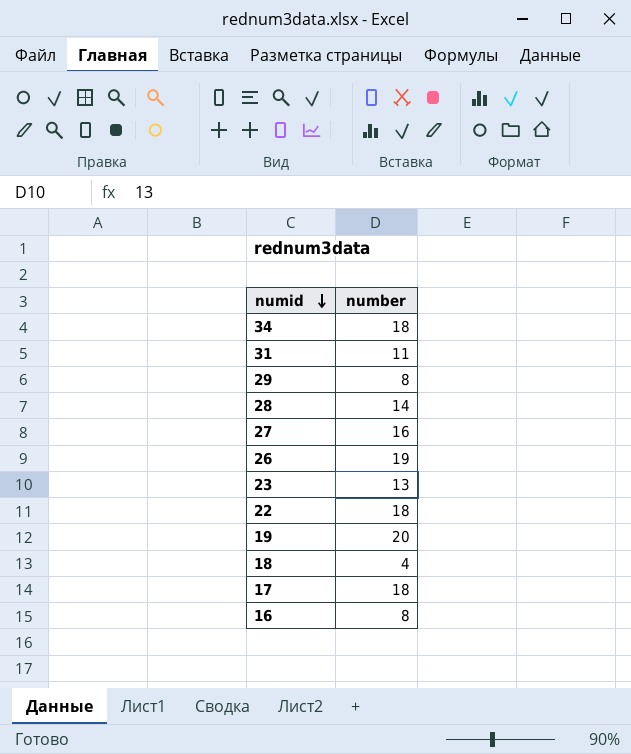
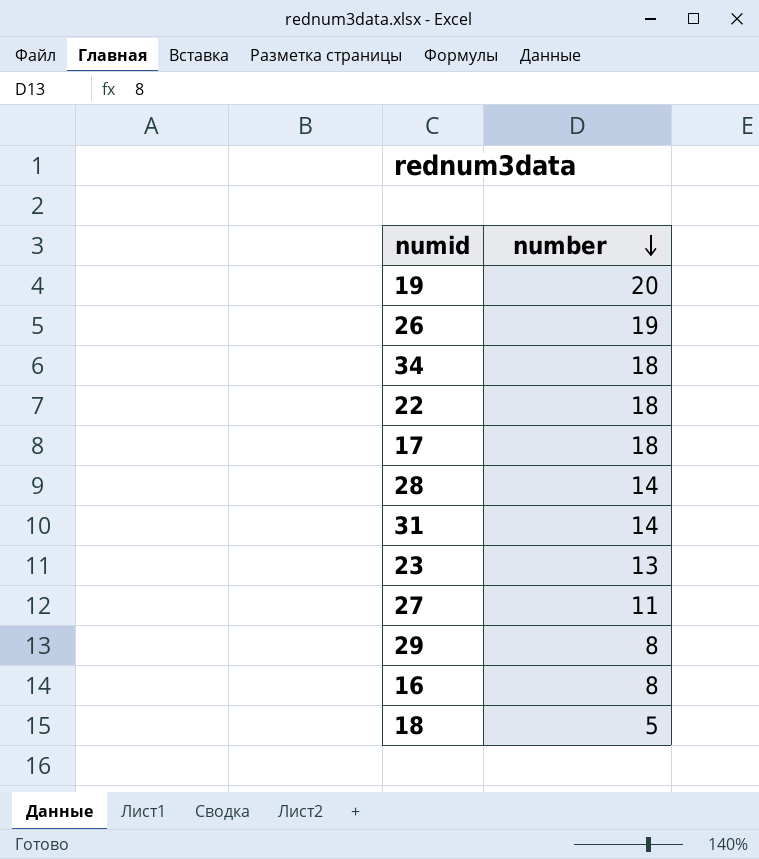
row order: numid descending -> number descending
31 | number: 11 -> 14
27 | number: 16 -> 11
18 | number: 4 -> 5

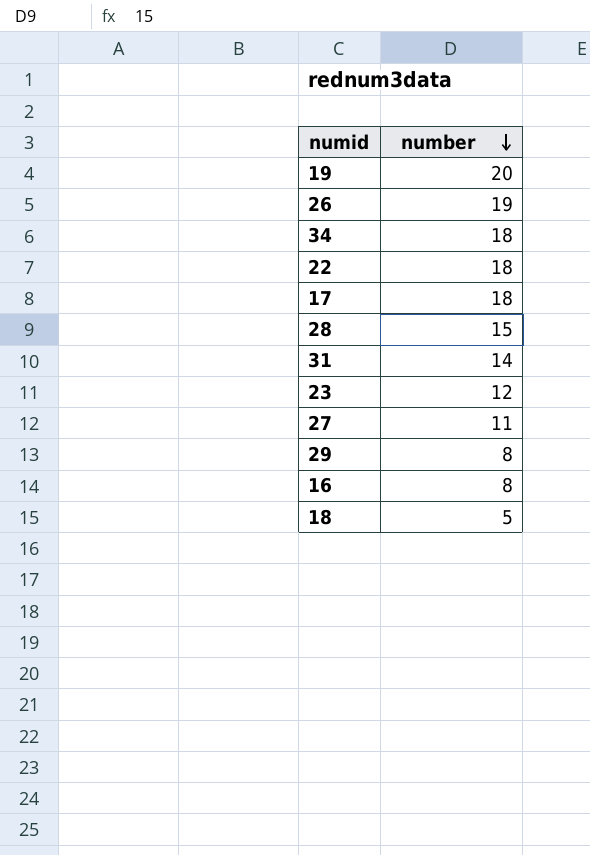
28 | number: 14 -> 15
23 | number: 13 -> 12

